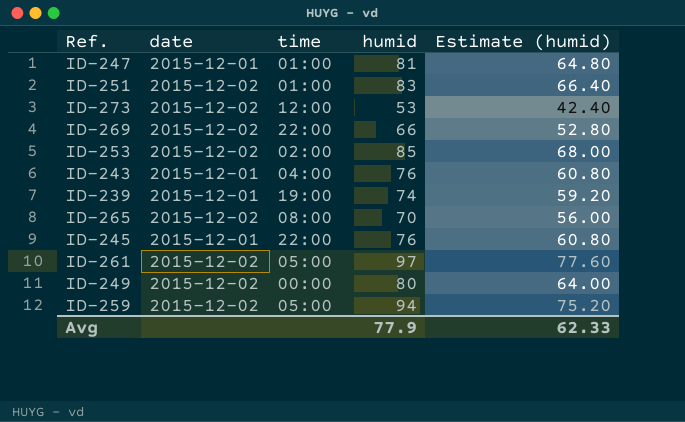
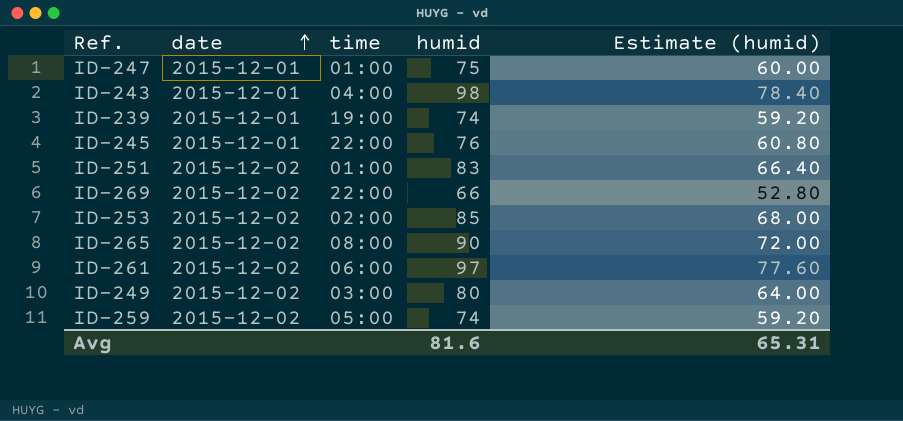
row order: none -> date ascending
row ID-273: 2015-12-02 | 12:00 | 53 | 42.40 -> none
ID-247 | humid: 81 -> 75
ID-247 | Estimate (humid): 64.80 -> 60.00
ID-243 | humid: 76 -> 98
ID-243 | Estimate (humid): 60.80 -> 78.40
ID-265 | humid: 70 -> 90
ID-265 | Estimate (humid): 56.00 -> 72.00
ID-261 | time: 05:00 -> 06:00
ID-249 | time: 00:00 -> 03:00
ID-259 | humid: 94 -> 74
ID-259 | Estimate (humid): 75.20 -> 59.20
Avg | humid: 77.9 -> 81.6
Avg | Estimate (humid): 62.33 -> 65.31

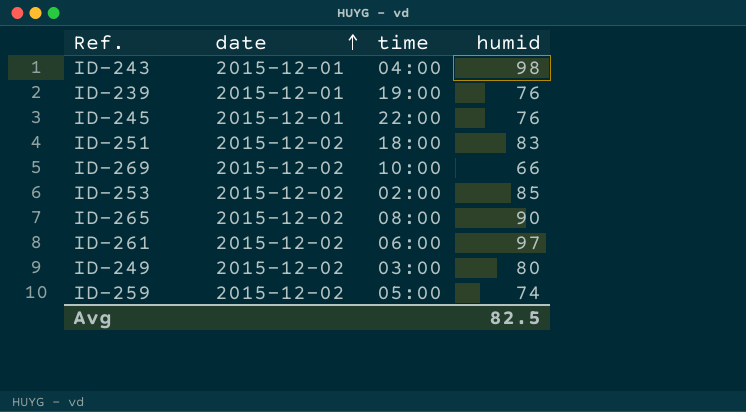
column Estimate (humid) | formula: [humid] * 0.8 -> none
row ID-247: 2015-12-01 | 01:00 | 75 | 60.00 -> none
ID-239 | humid: 74 -> 76
ID-251 | time: 01:00 -> 18:00
ID-269 | time: 22:00 -> 10:00
Avg | humid: 81.6 -> 82.5

